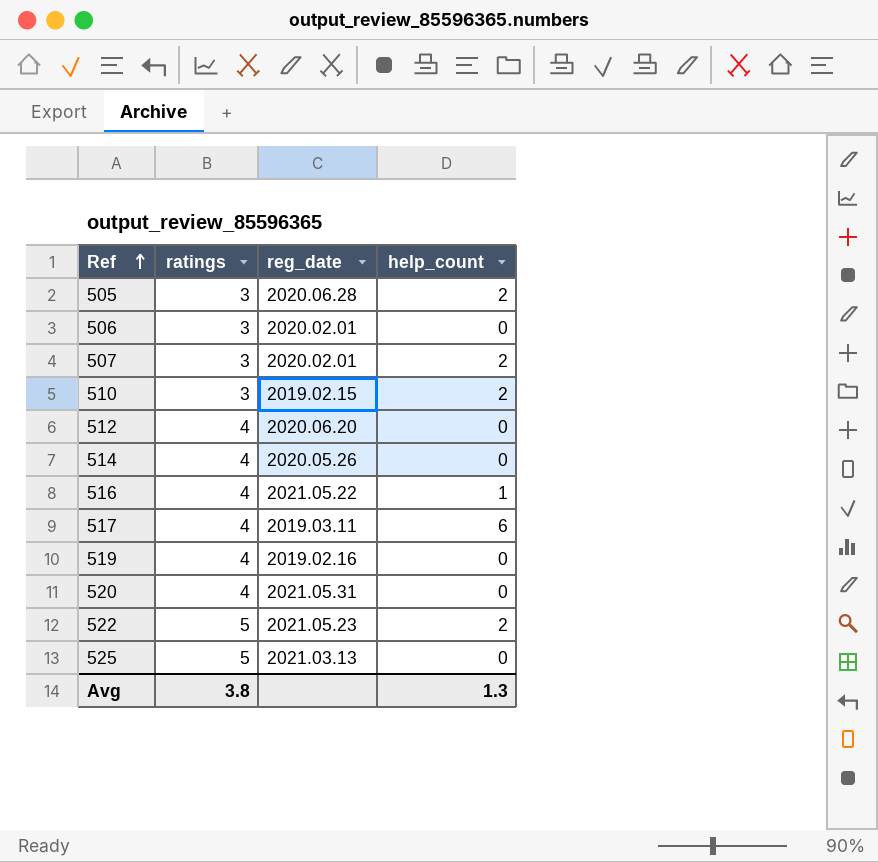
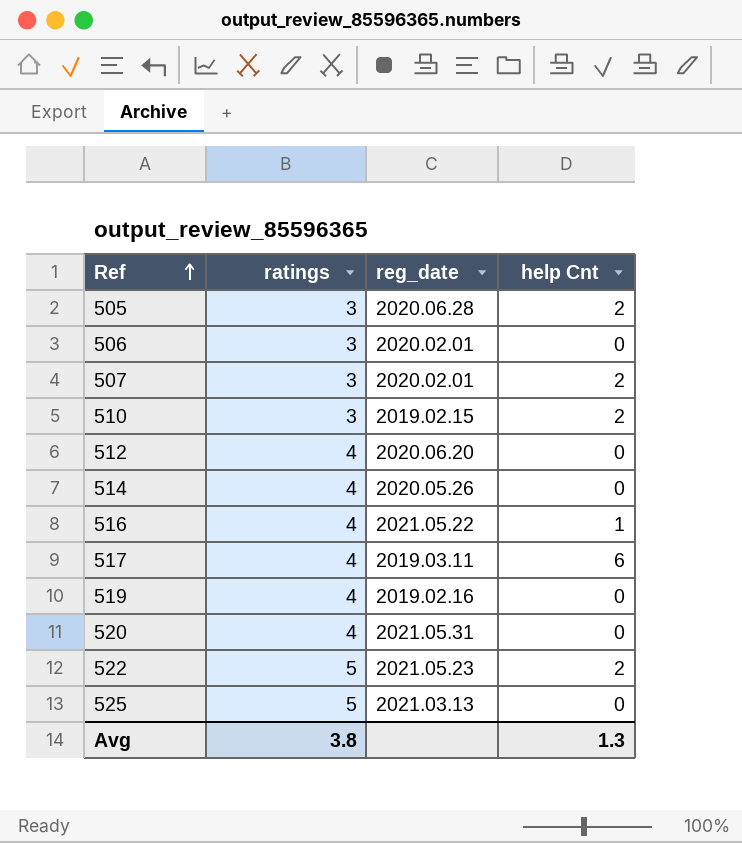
column name: help_count -> help Cnt

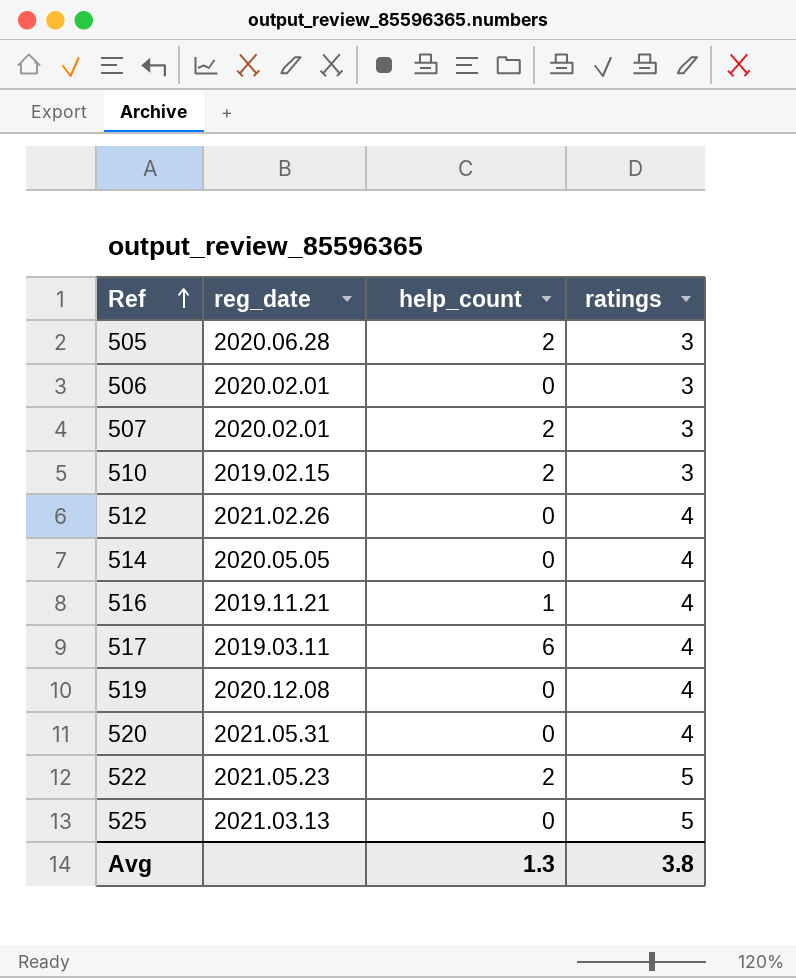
column name: help Cnt -> help_count
column ratings | position: 2 -> 4
512 | reg_date: 2020.06.20 -> 2021.02.26
514 | reg_date: 2020.05.26 -> 2020.05.05
516 | reg_date: 2021.05.22 -> 2019.11.21
519 | reg_date: 2019.02.16 -> 2020.12.08

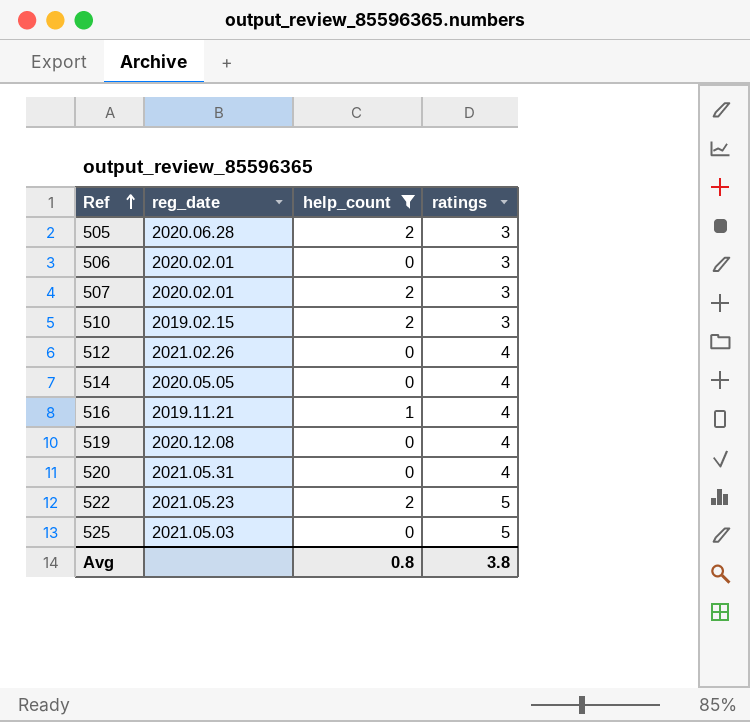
filter: none -> help_count != 6
525 | reg_date: 2021.03.13 -> 2021.05.03
Avg | help_count: 1.3 -> 0.8

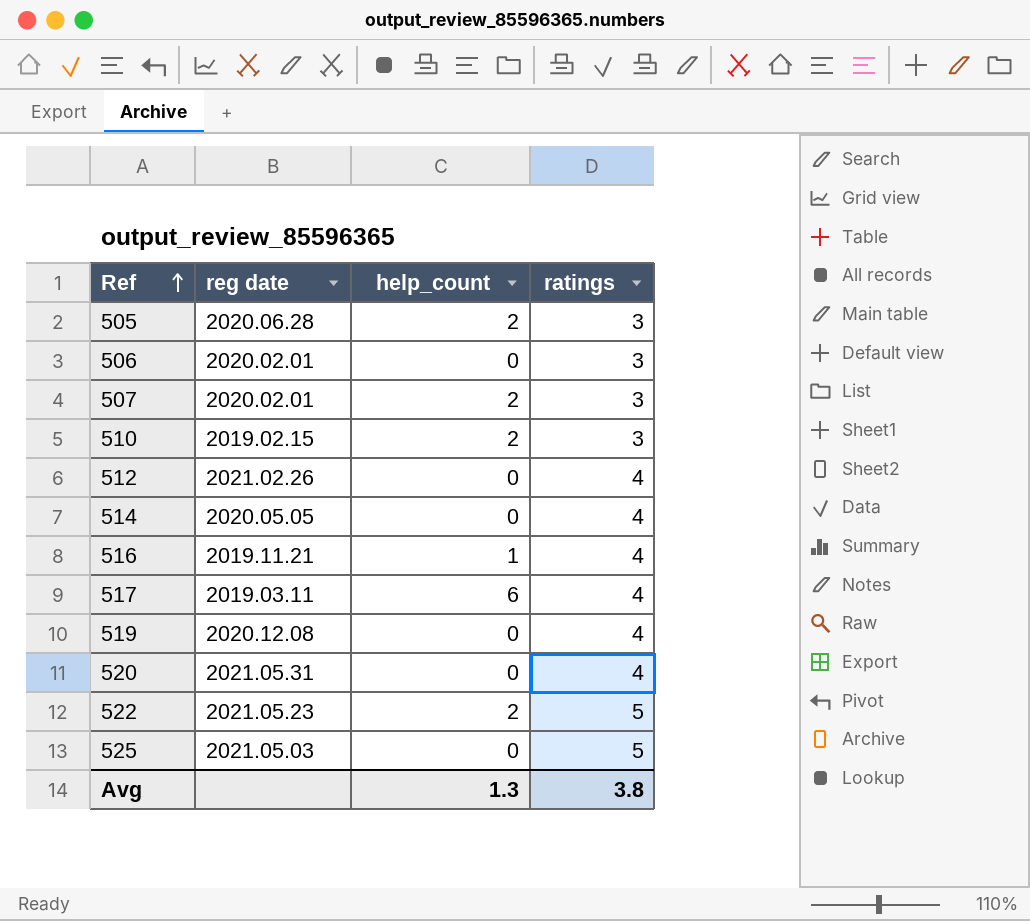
filter: help_count != 6 -> none
column name: reg_date -> reg date
Avg | help_count: 0.8 -> 1.3

